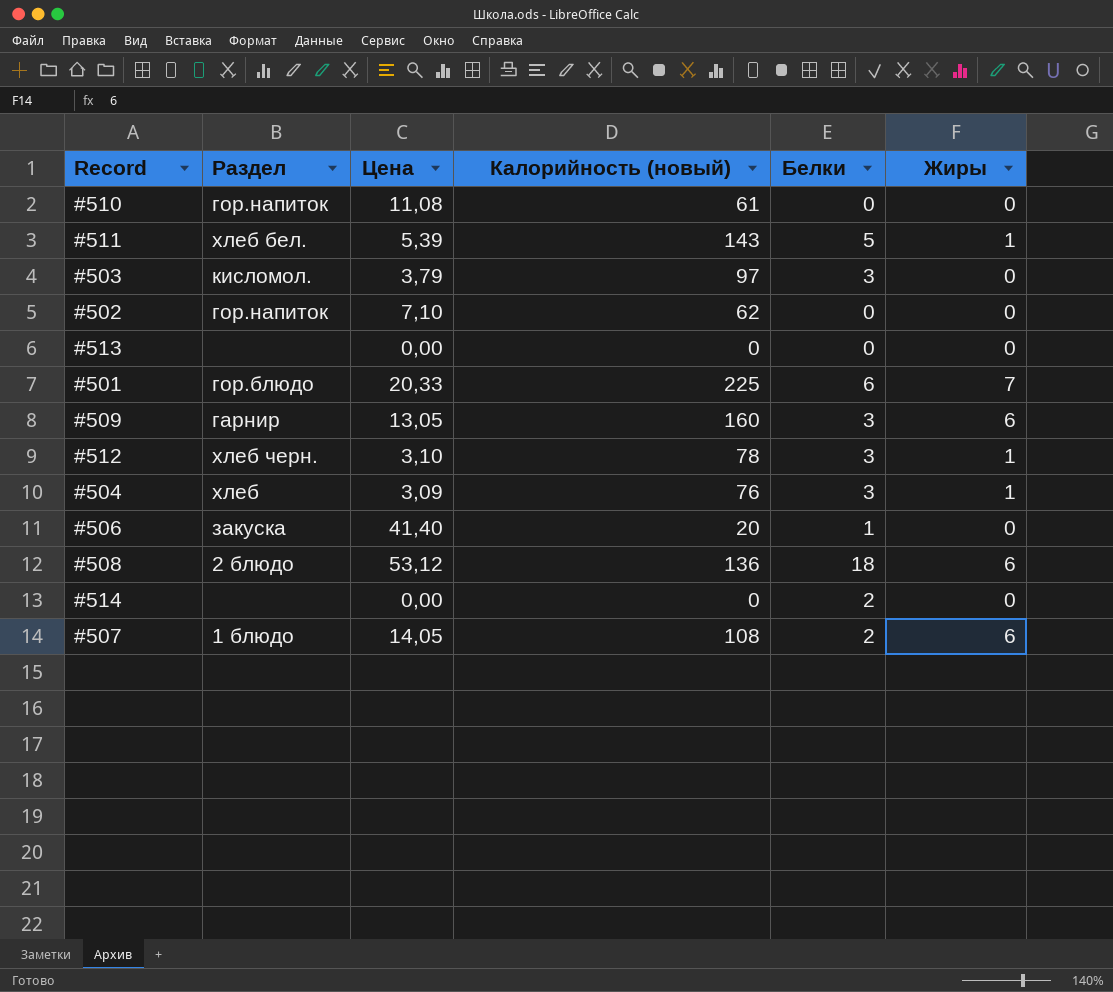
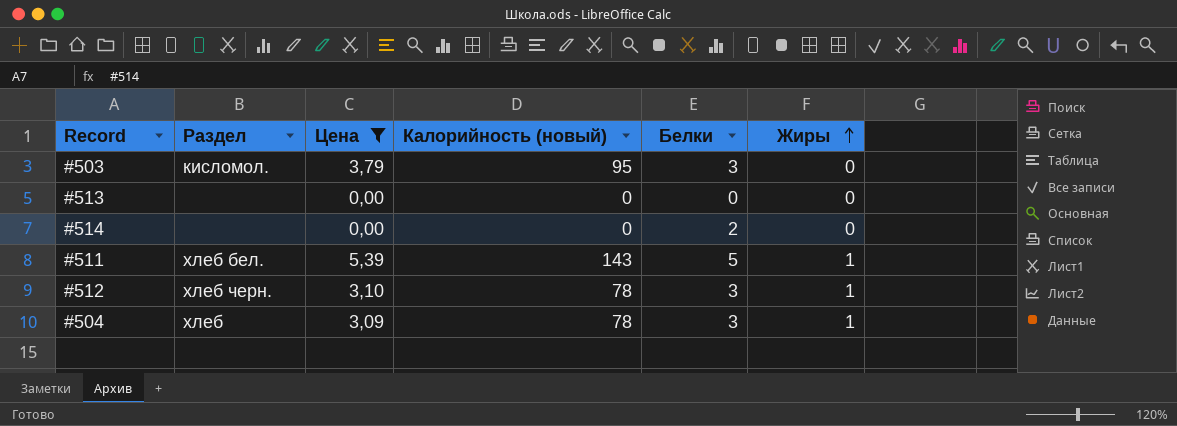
filter: none -> Цена <= 5,39
row order: none -> Жиры ascending
#503 | Калорийность (новый): 97 -> 95
#504 | Калорийность (новый): 76 -> 78

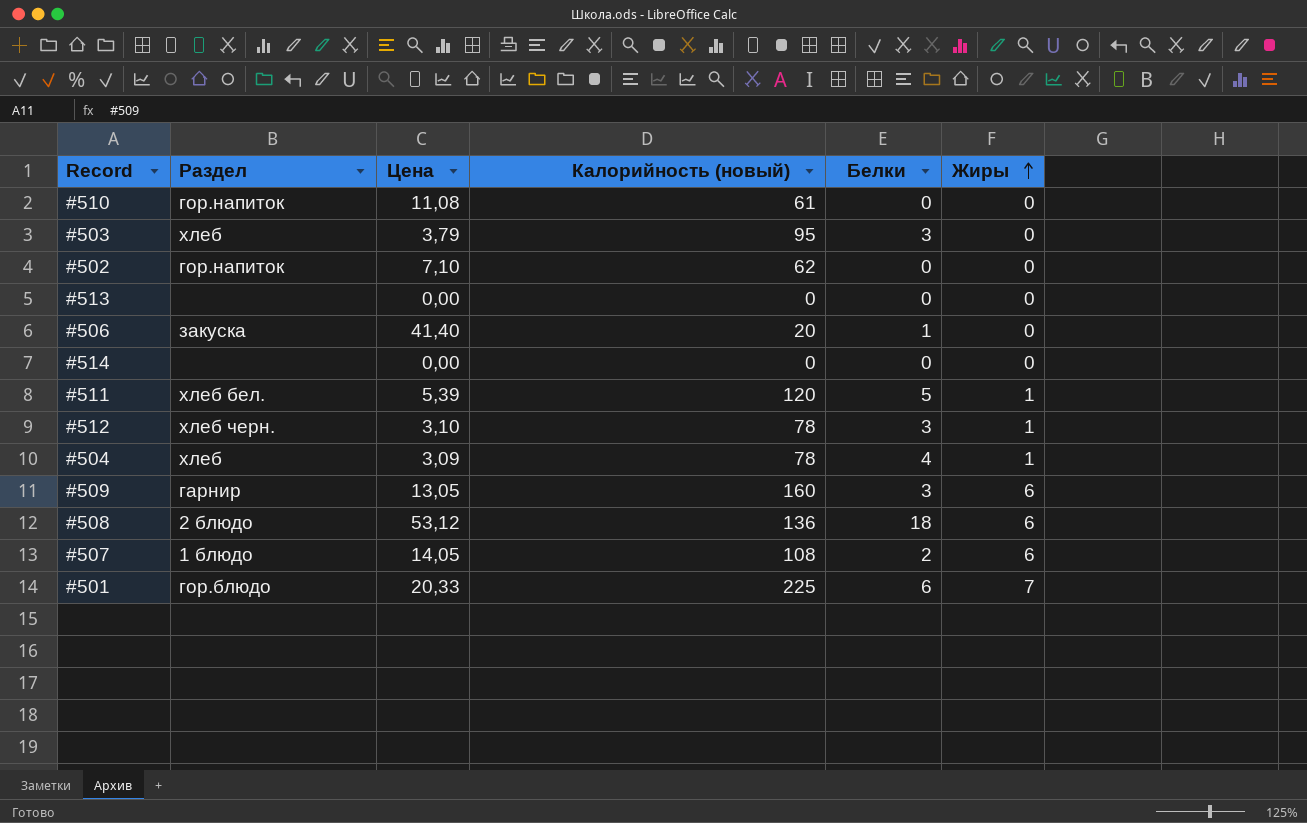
filter: Цена <= 5,39 -> none
#503 | Раздел: кисломол. -> хлеб
#514 | Белки: 2 -> 0
#511 | Калорийность (новый): 143 -> 120
#504 | Белки: 3 -> 4

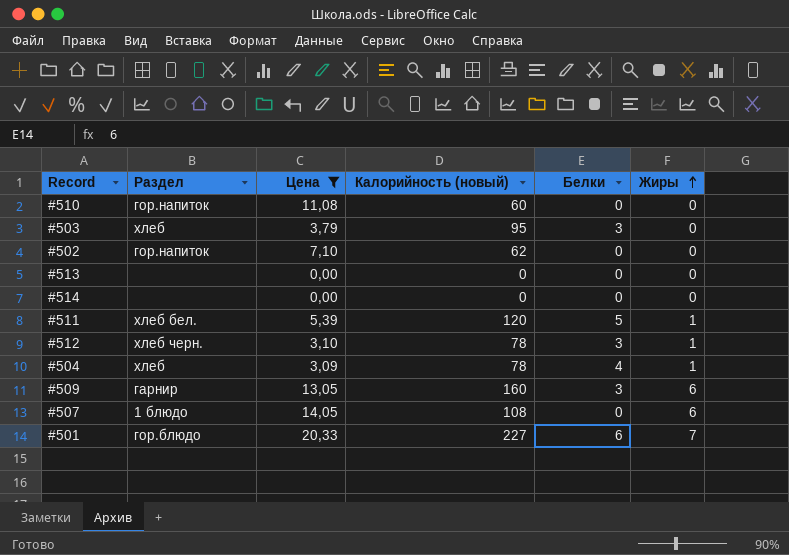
filter: none -> Цена <= 20,33
#510 | Калорийность (новый): 61 -> 60
#507 | Белки: 2 -> 0
#501 | Калорийность (новый): 225 -> 227

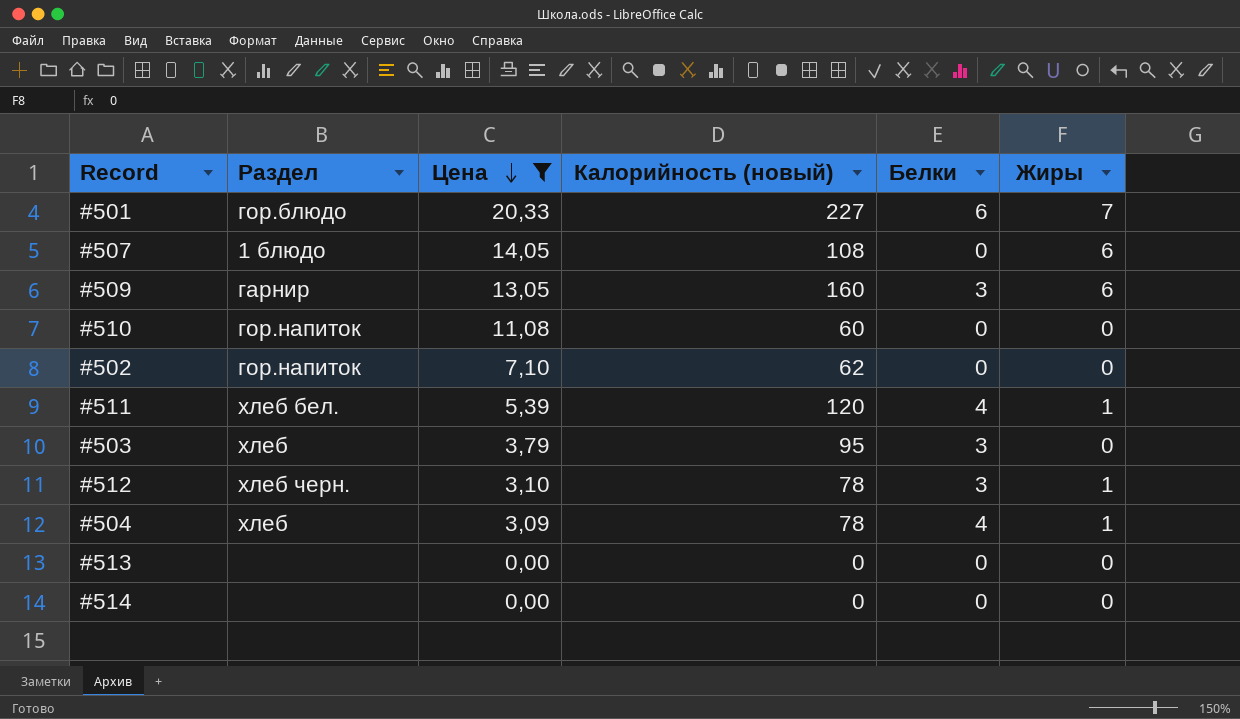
row order: Жиры ascending -> Цена descending
#511 | Белки: 5 -> 4

